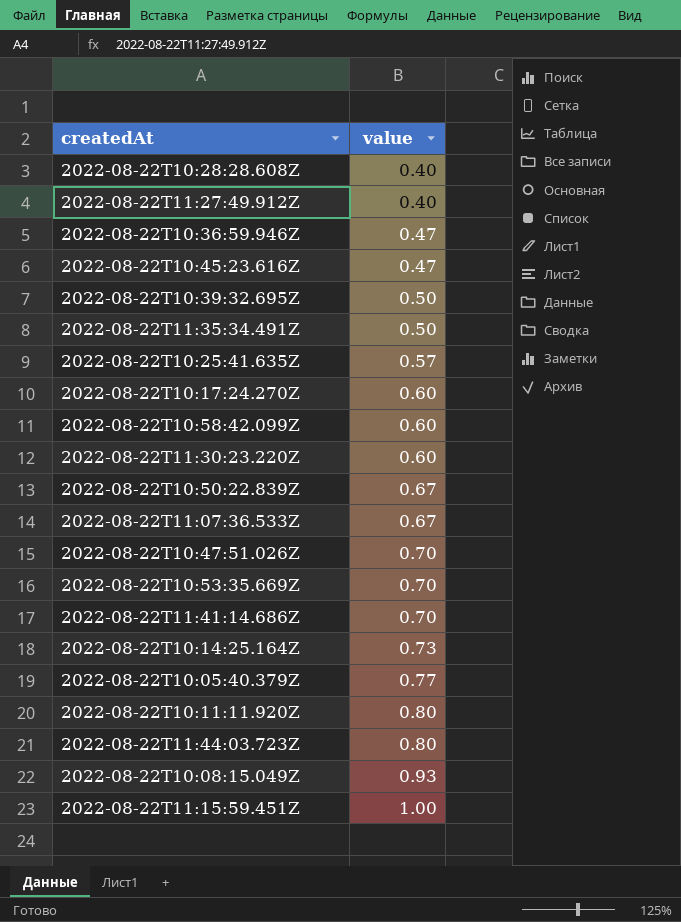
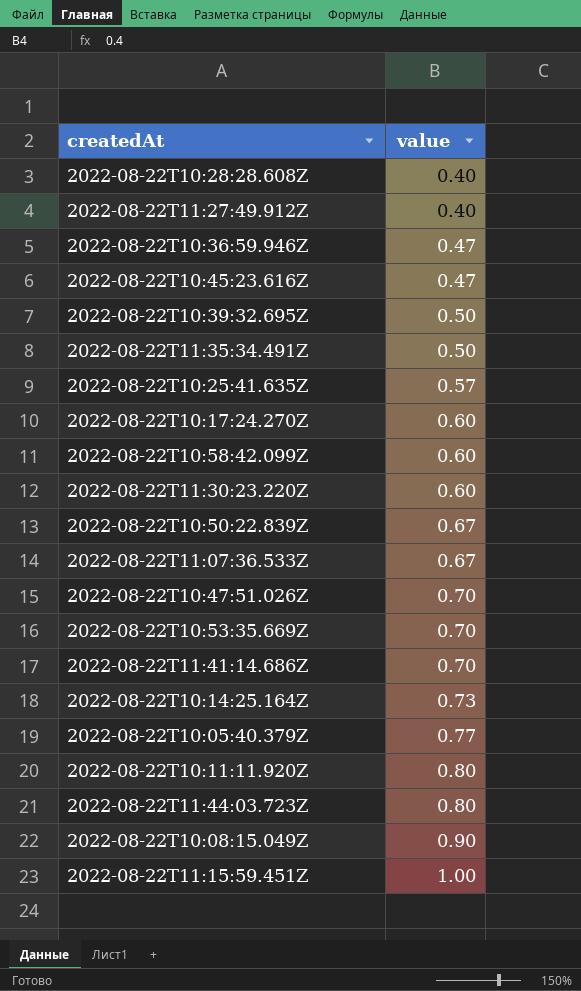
2022-08-22T10:08:15.049Z | value: 0.93 -> 0.90

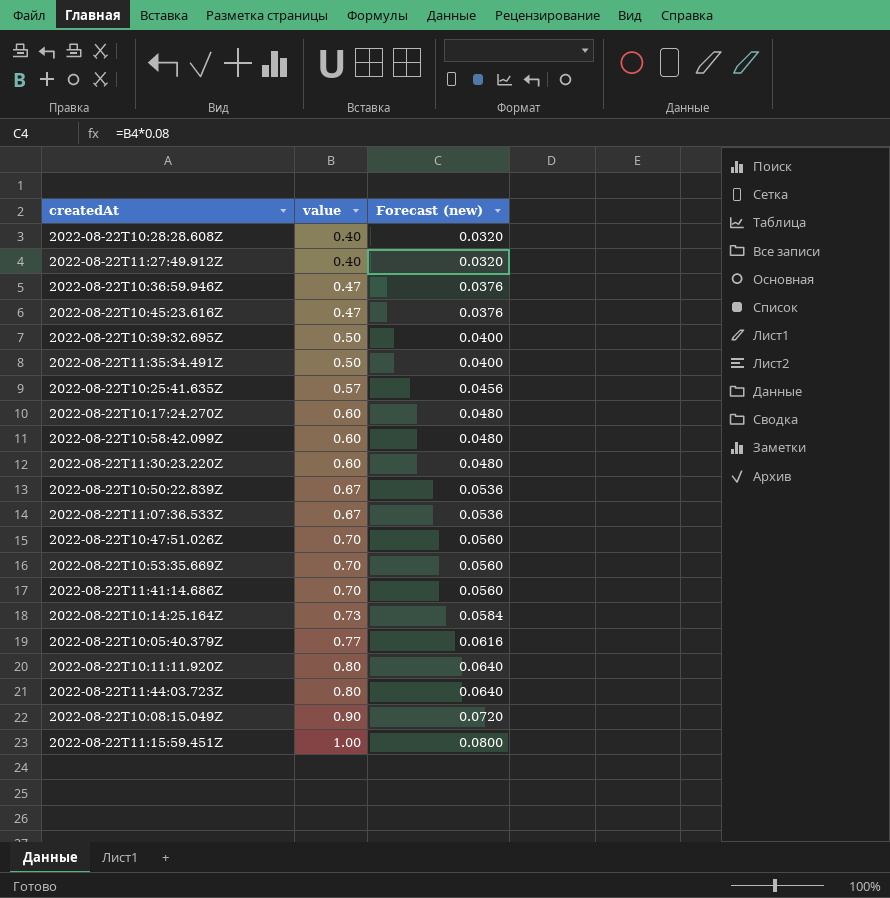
column Forecast (new) | formula: none -> [value] * 0.08

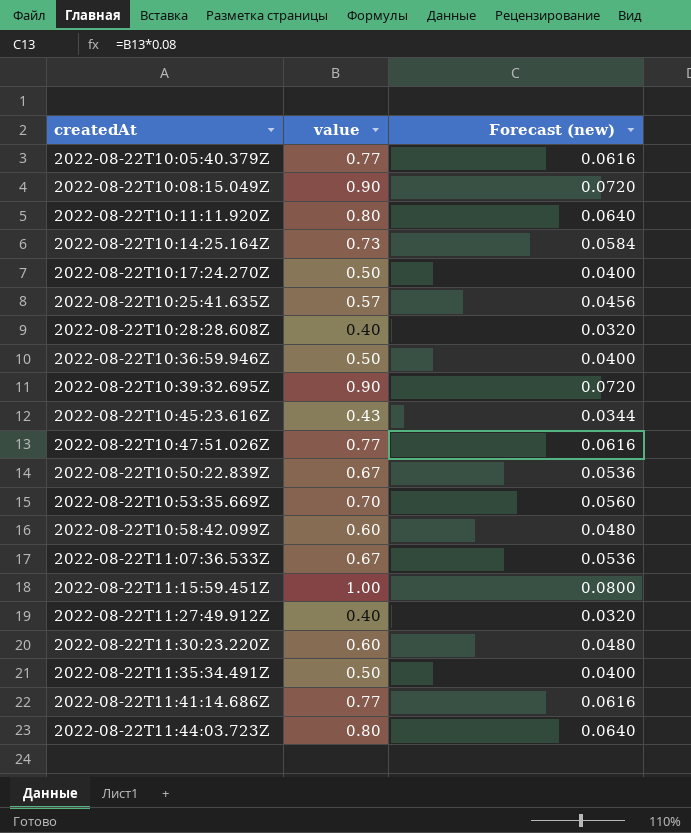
row order: value ascending -> createdAt ascending
2022-08-22T10:17:24.270Z | value: 0.60 -> 0.50
2022-08-22T10:17:24.270Z | Forecast (new): 0.0480 -> 0.0400
2022-08-22T10:36:59.946Z | value: 0.47 -> 0.50
2022-08-22T10:36:59.946Z | Forecast (new): 0.0376 -> 0.0400
2022-08-22T10:39:32.695Z | value: 0.50 -> 0.90
2022-08-22T10:39:32.695Z | Forecast (new): 0.0400 -> 0.0720
2022-08-22T10:45:23.616Z | value: 0.47 -> 0.43
2022-08-22T10:45:23.616Z | Forecast (new): 0.0376 -> 0.0344
2022-08-22T10:47:51.026Z | value: 0.70 -> 0.77
2022-08-22T10:47:51.026Z | Forecast (new): 0.0560 -> 0.0616
2022-08-22T11:41:14.686Z | value: 0.70 -> 0.77
2022-08-22T11:41:14.686Z | Forecast (new): 0.0560 -> 0.0616

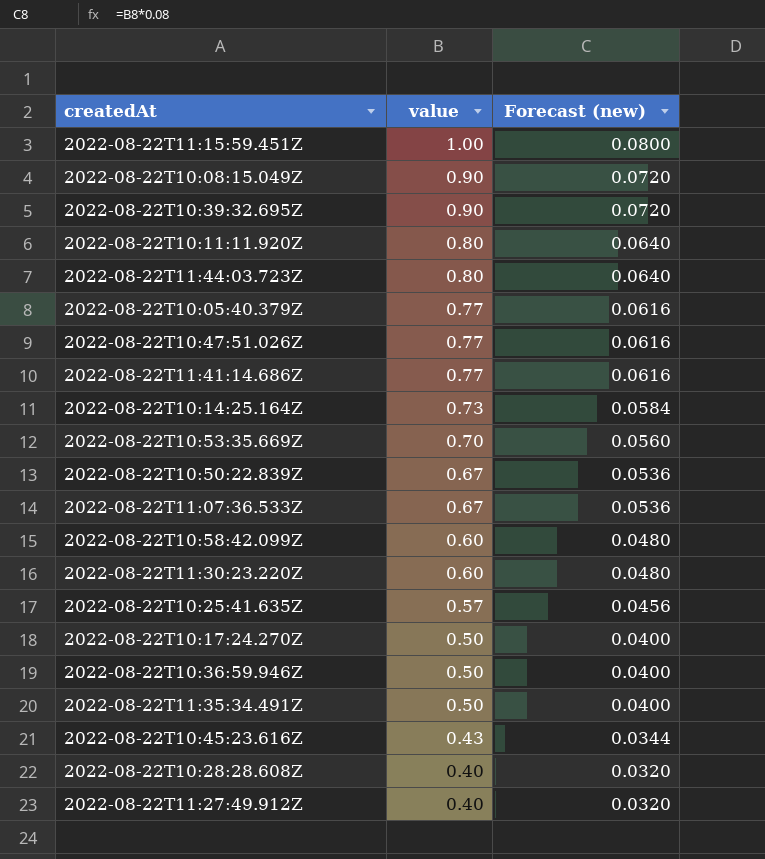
row order: createdAt ascending -> value descending

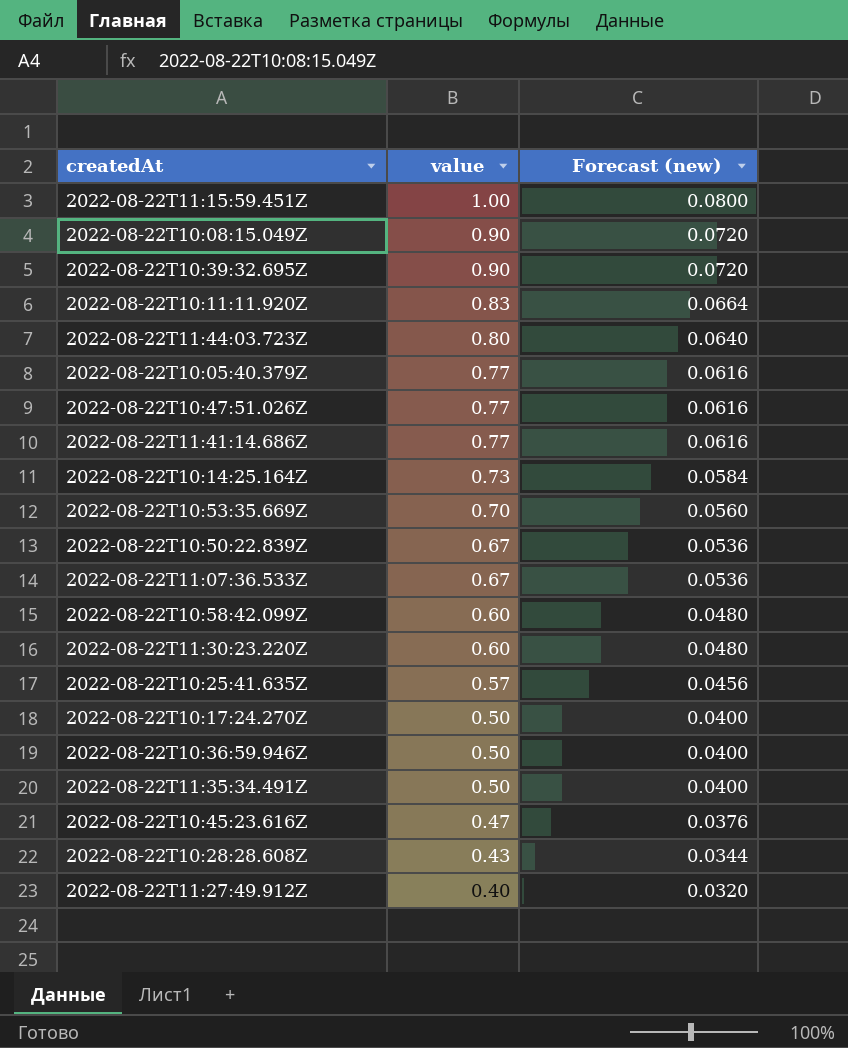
2022-08-22T10:11:11.920Z | value: 0.80 -> 0.83
2022-08-22T10:11:11.920Z | Forecast (new): 0.0640 -> 0.0664
2022-08-22T10:45:23.616Z | value: 0.43 -> 0.47
2022-08-22T10:45:23.616Z | Forecast (new): 0.0344 -> 0.0376
2022-08-22T10:28:28.608Z | value: 0.40 -> 0.43
2022-08-22T10:28:28.608Z | Forecast (new): 0.0320 -> 0.0344

